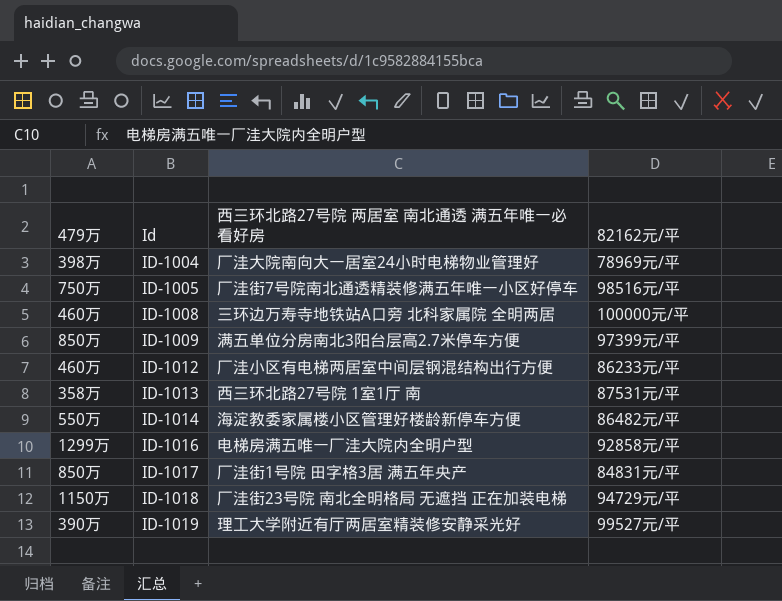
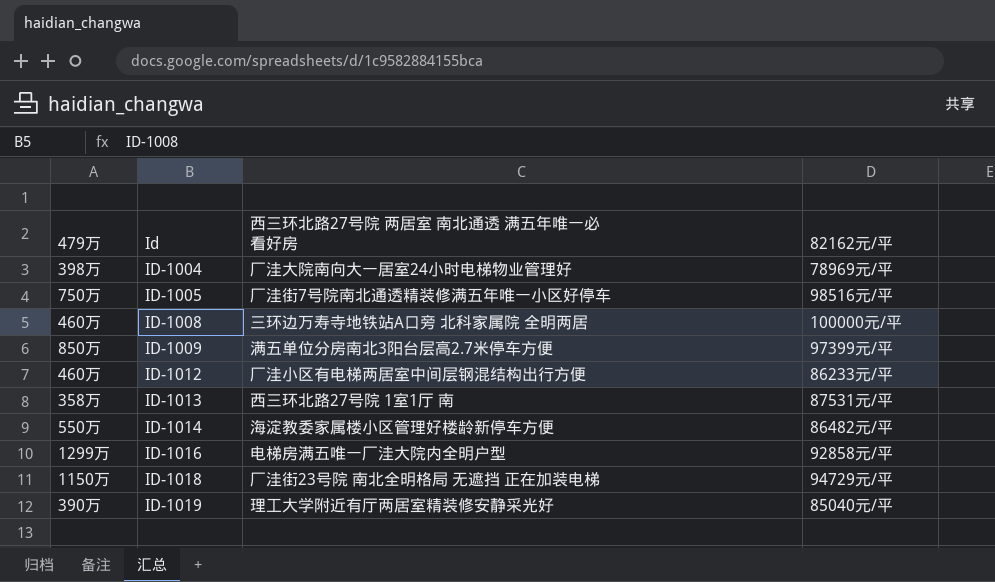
row ID-1017: 850万 | 厂洼街1号院 田字格3居 满五年央产 | 84831元/平 -> none
ID-1019 | 82162元/平: 99527元/平 -> 85040元/平

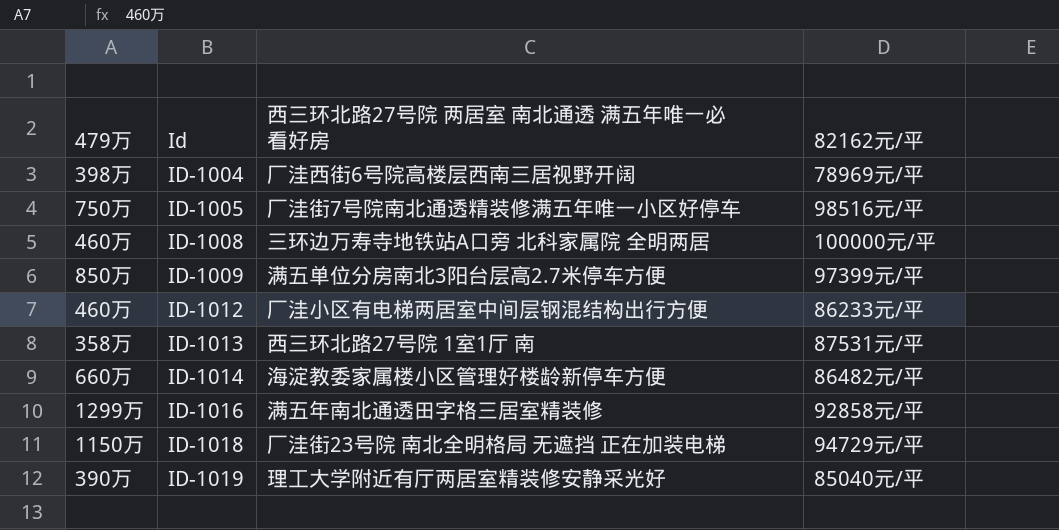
ID-1004 | 西三环北路27号院 两居室 南北通透 满五年唯一必看好房: 厂洼大院南向大一居室24小时电梯物业管理好 -> 厂洼西街6号院高楼层西南三居视野开阔
ID-1014 | 479万: 550万 -> 660万
ID-1016 | 西三环北路27号院 两居室 南北通透 满五年唯一必看好房: 电梯房满五唯一厂洼大院内全明户型 -> 满五年南北通透田字格三居室精装修

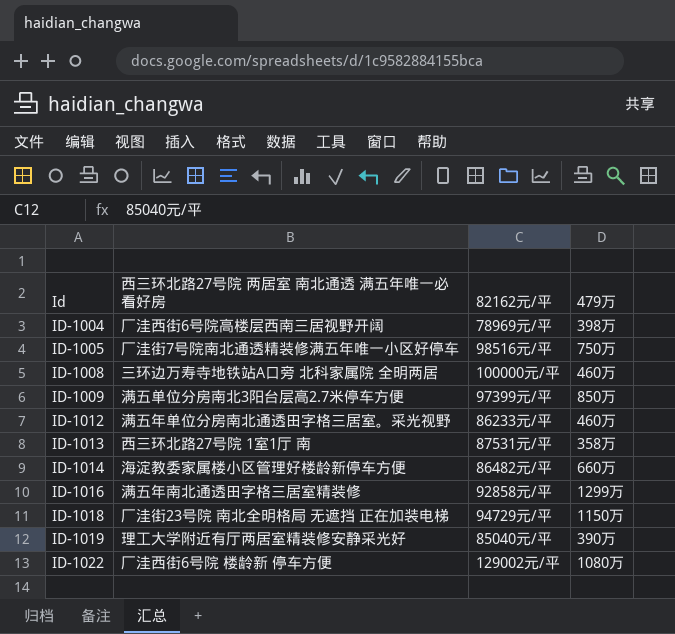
column 479万 | position: 1 -> 4
ID-1012 | 西三环北路27号院 两居室 南北通透 满五年唯一必看好房: 厂洼小区有电梯两居室中间层钢混结构出行方便 -> 满五年单位分房南北通透田字格三居室。采光视野
row ID-1022: none -> 厂洼西街6号院 楼龄新 停车方便 | 129002元/平 | 1080万

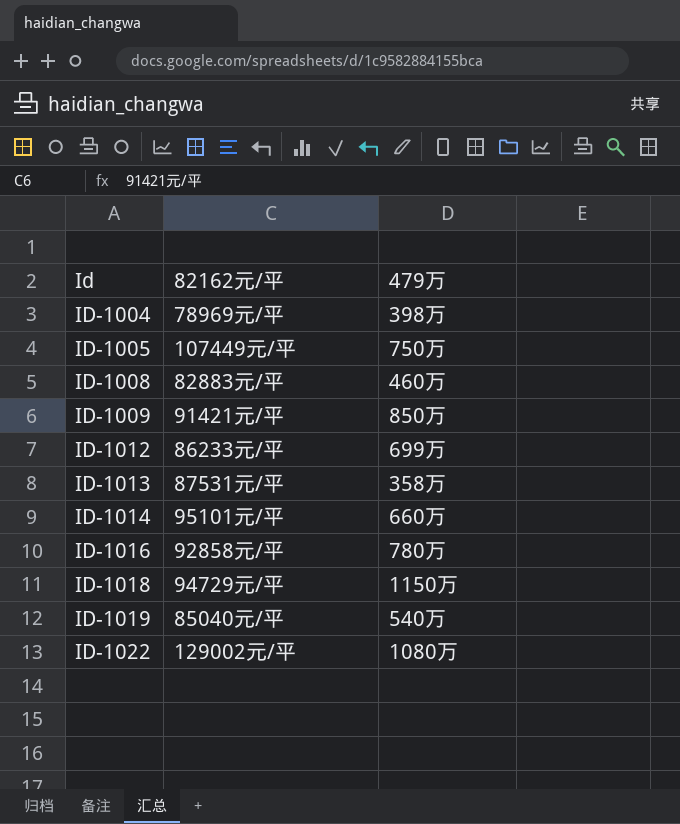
column 西三环北路27号院 两居室 南北通透 满五年唯一必看好房 | position: 2 -> none
ID-1005 | 82162元/平: 98516元/平 -> 107449元/平
ID-1008 | 82162元/平: 100000元/平 -> 82883元/平
ID-1009 | 82162元/平: 97399元/平 -> 91421元/平
ID-1012 | 479万: 460万 -> 699万
ID-1014 | 82162元/平: 86482元/平 -> 95101元/平
ID-1016 | 479万: 1299万 -> 780万
ID-1019 | 479万: 390万 -> 540万

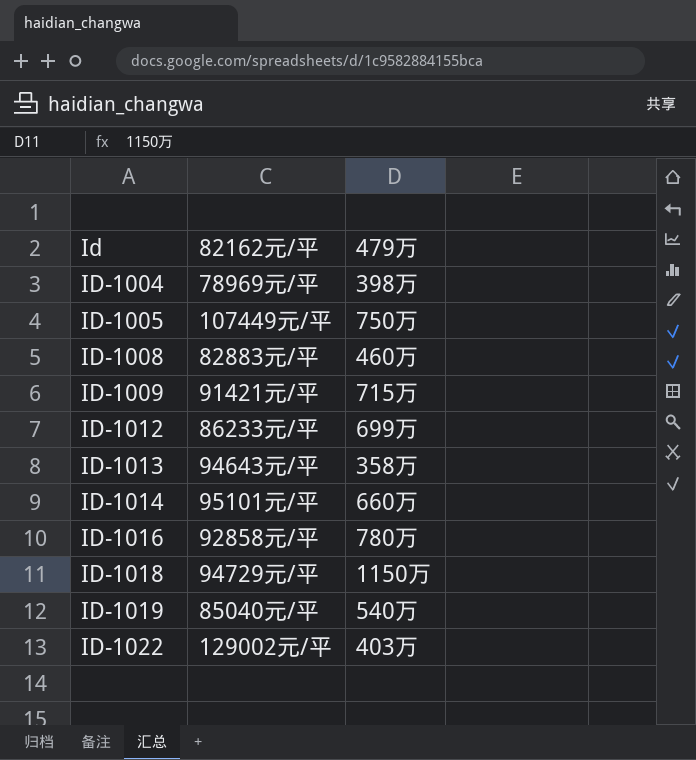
ID-1009 | 479万: 850万 -> 715万
ID-1013 | 82162元/平: 87531元/平 -> 94643元/平
ID-1022 | 479万: 1080万 -> 403万

